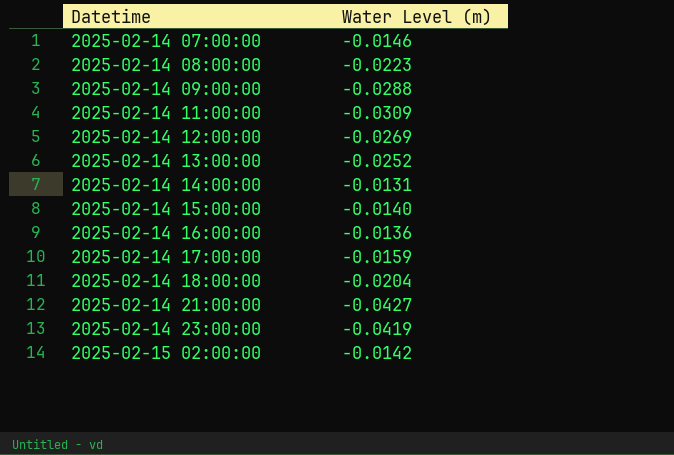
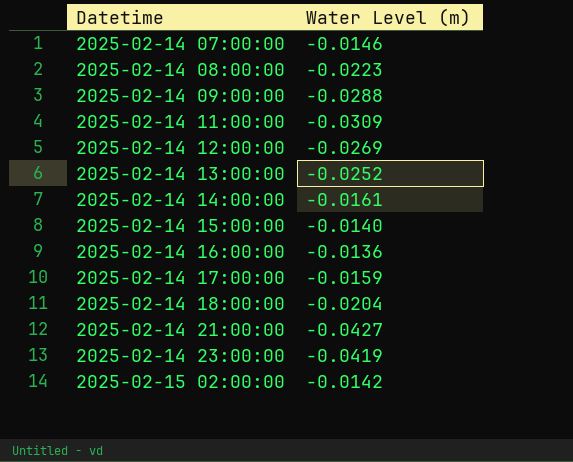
2025-02-14 14:00:00 | Water Level (m): -0.0131 -> -0.0161

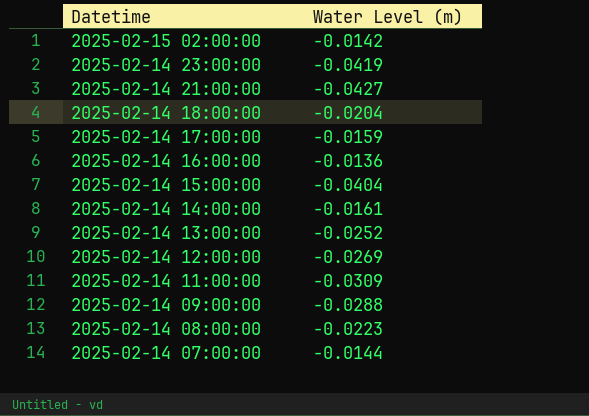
row order: Datetime ascending -> Datetime descending
2025-02-14 15:00:00 | Water Level (m): -0.0140 -> -0.0404
2025-02-14 07:00:00 | Water Level (m): -0.0146 -> -0.0144

